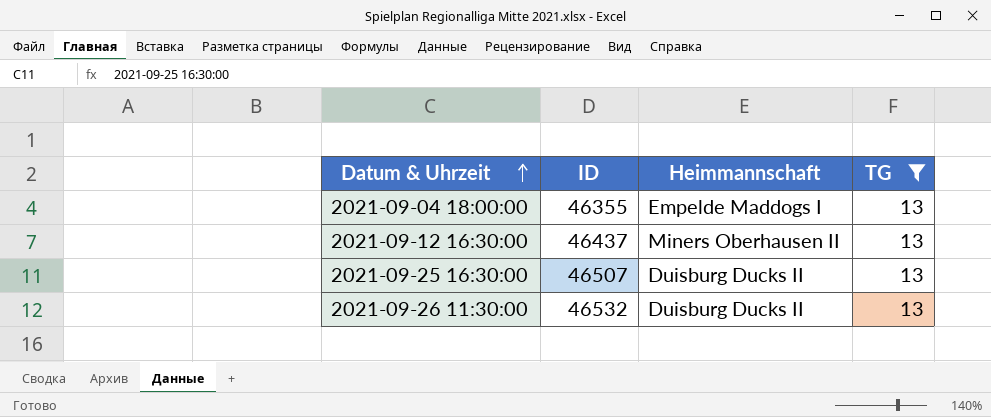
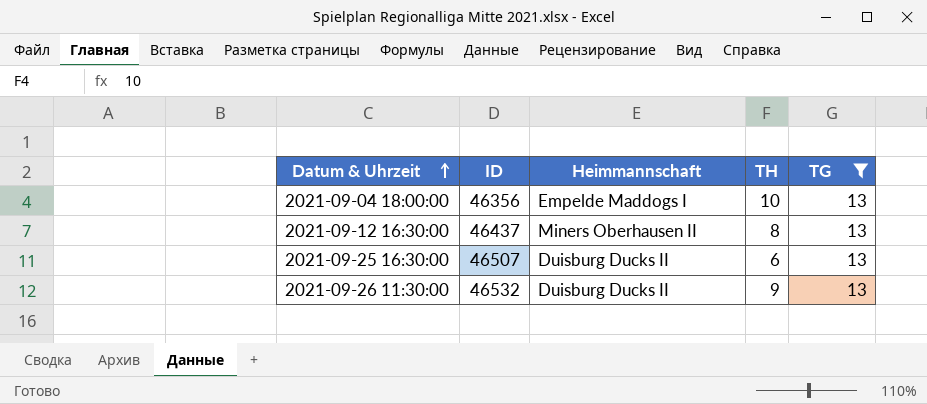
column TH | position: none -> 4
2021-09-04 18:00:00 | ID: 46355 -> 46356

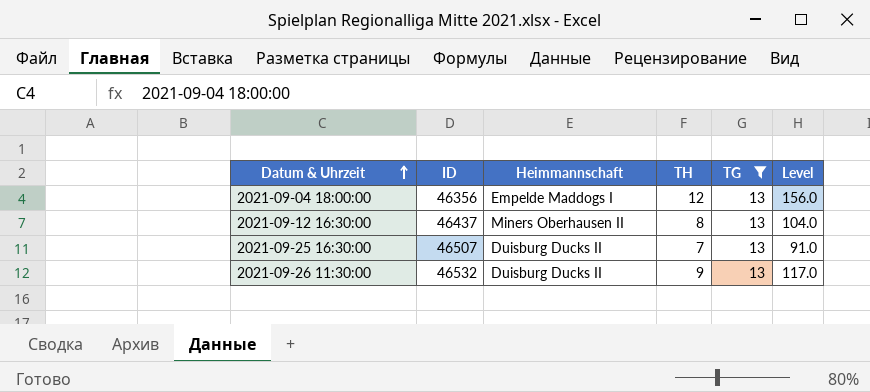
column Level | formula: none -> [TH] * [TG]
2021-09-04 18:00:00 | TH: 10 -> 12
2021-09-25 16:30:00 | TH: 6 -> 7

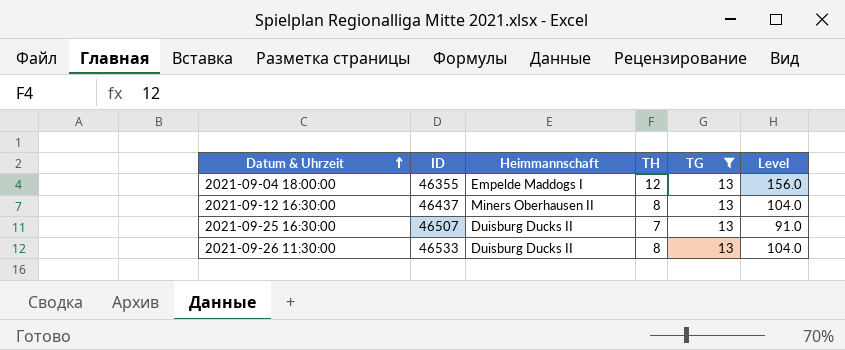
2021-09-04 18:00:00 | ID: 46356 -> 46355
2021-09-26 11:30:00 | ID: 46532 -> 46533
2021-09-26 11:30:00 | TH: 9 -> 8
2021-09-26 11:30:00 | Level: 117.0 -> 104.0

